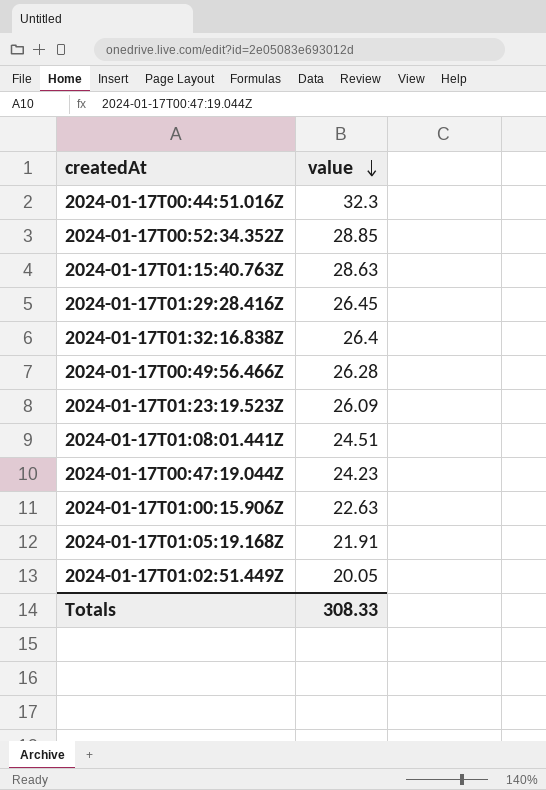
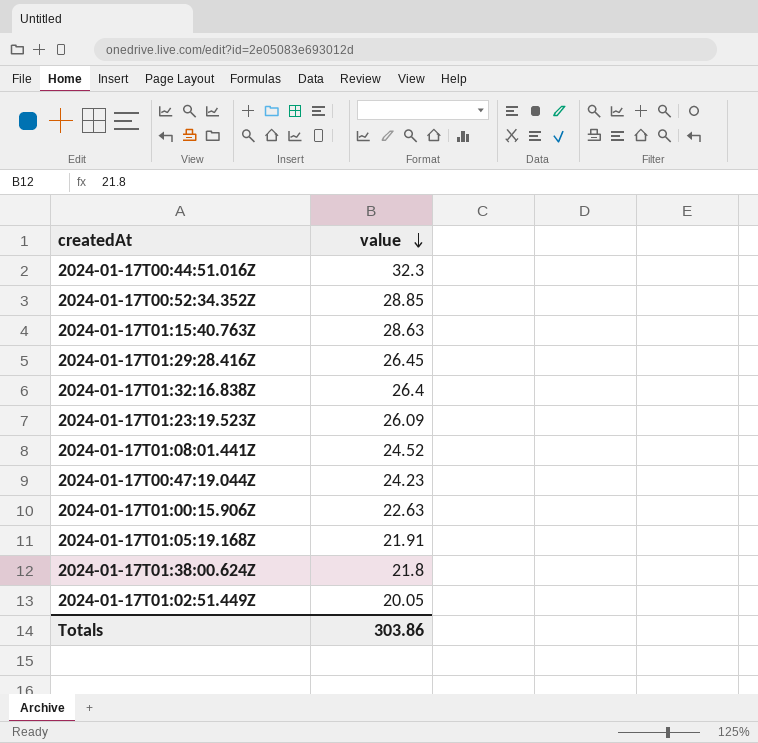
row 2024-01-17T00:49:56.466Z: 26.28 -> none
2024-01-17T01:08:01.441Z | value: 24.51 -> 24.52
row 2024-01-17T01:38:00.624Z: none -> 21.8
Totals | value: 308.33 -> 303.86

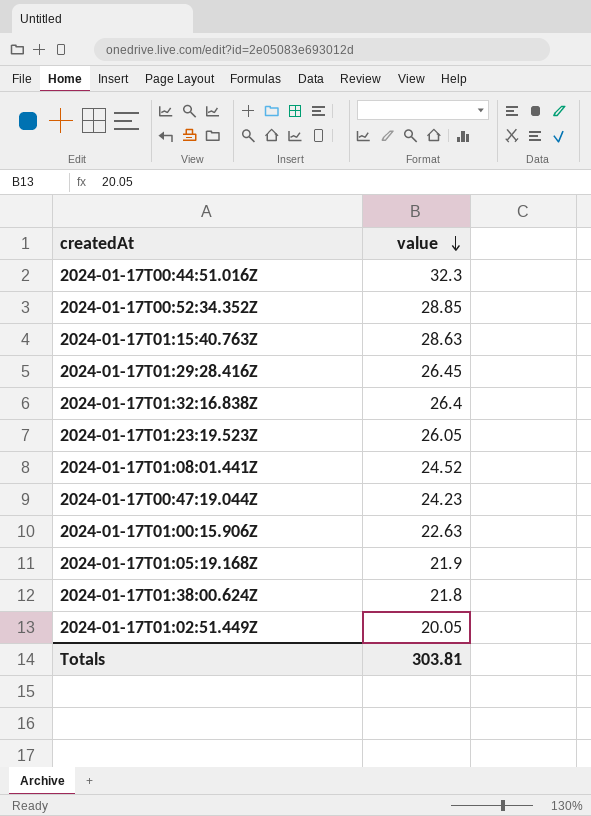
2024-01-17T01:23:19.523Z | value: 26.09 -> 26.05
2024-01-17T01:05:19.168Z | value: 21.91 -> 21.9
Totals | value: 303.86 -> 303.81

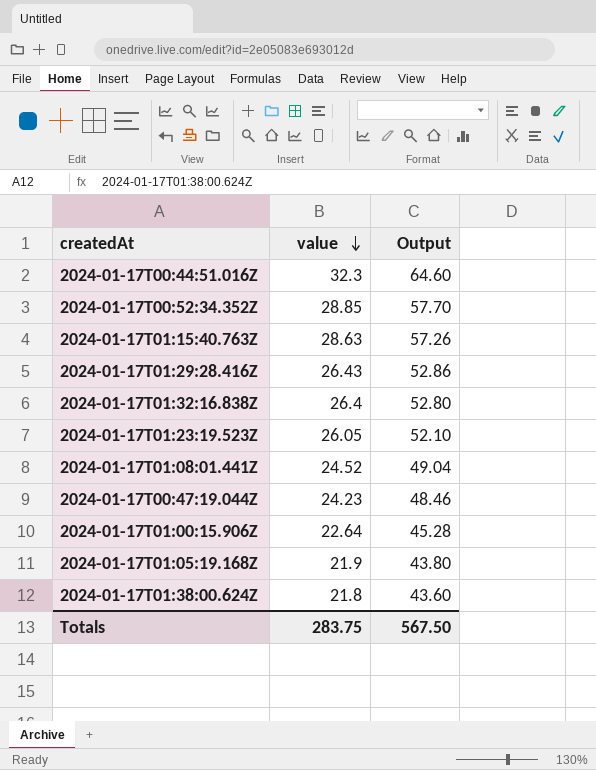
column Output | formula: none -> [value] * 2
row 2024-01-17T01:02:51.449Z: 20.05 -> none
2024-01-17T01:29:28.416Z | value: 26.45 -> 26.43
2024-01-17T01:00:15.906Z | value: 22.63 -> 22.64
Totals | value: 303.81 -> 283.75

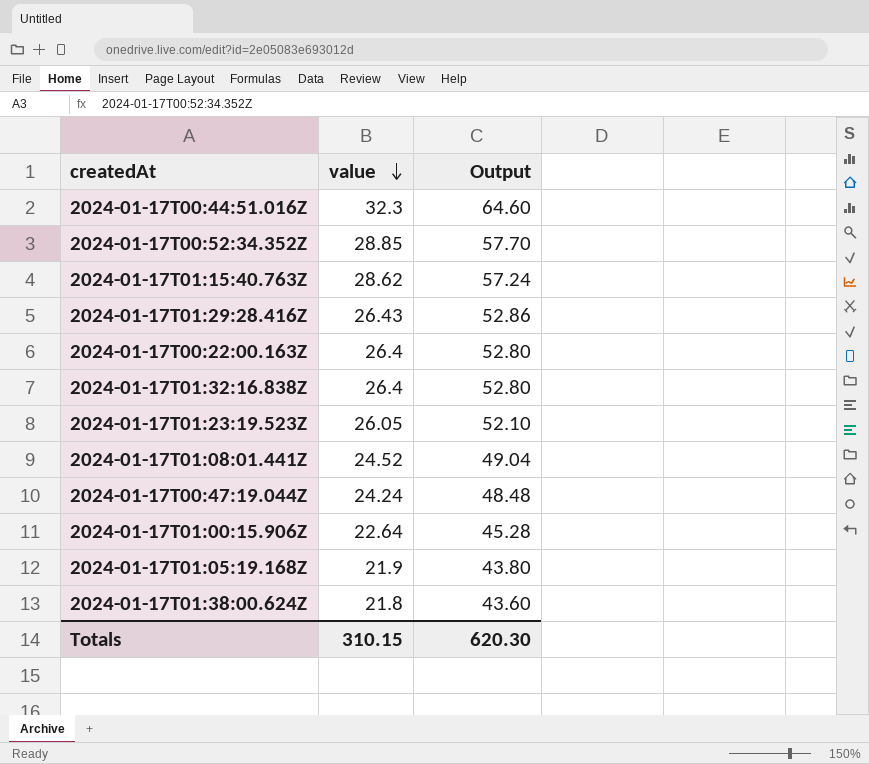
2024-01-17T01:15:40.763Z | value: 28.63 -> 28.62
2024-01-17T01:15:40.763Z | Output: 57.26 -> 57.24
row 2024-01-17T00:22:00.163Z: none -> 26.4 | 52.80
2024-01-17T00:47:19.044Z | value: 24.23 -> 24.24
2024-01-17T00:47:19.044Z | Output: 48.46 -> 48.48
Totals | value: 283.75 -> 310.15
Totals | Output: 567.50 -> 620.30

